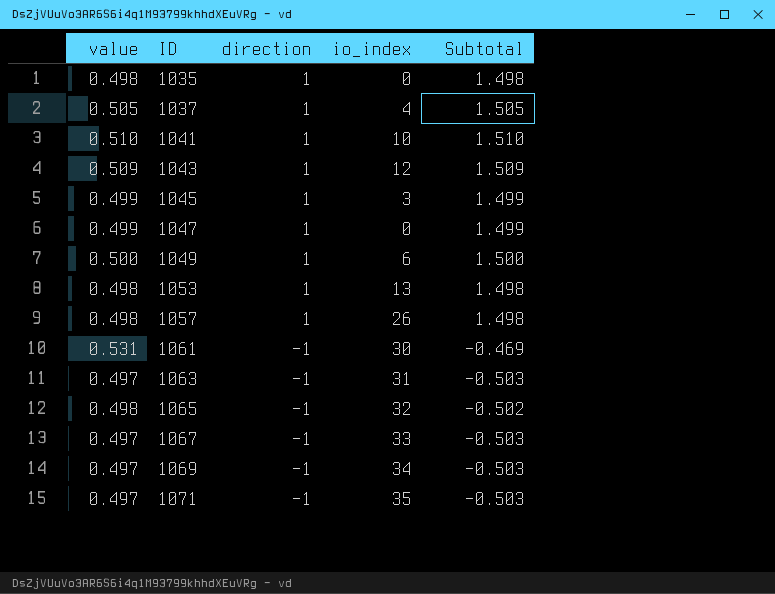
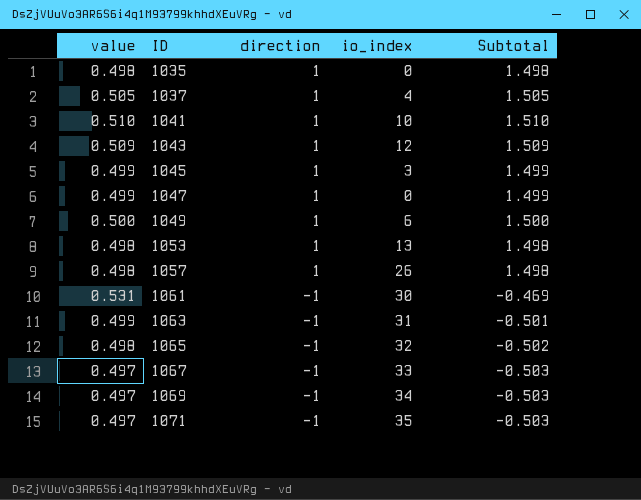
1063 | value: 0.497 -> 0.499
1063 | Subtotal: -0.503 -> -0.501

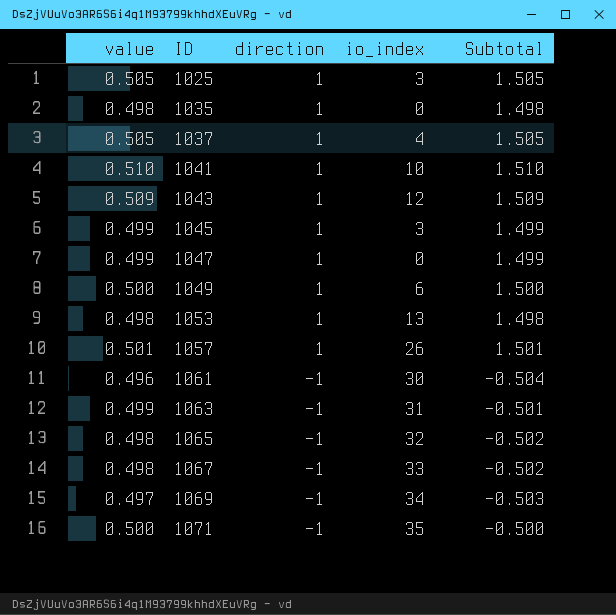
row 1025: none -> 0.505 | 1 | 3 | 1.505
1057 | value: 0.498 -> 0.501
1057 | Subtotal: 1.498 -> 1.501
1061 | value: 0.531 -> 0.496
1061 | Subtotal: -0.469 -> -0.504
1067 | value: 0.497 -> 0.498
1067 | Subtotal: -0.503 -> -0.502
1071 | value: 0.497 -> 0.500
1071 | Subtotal: -0.503 -> -0.500

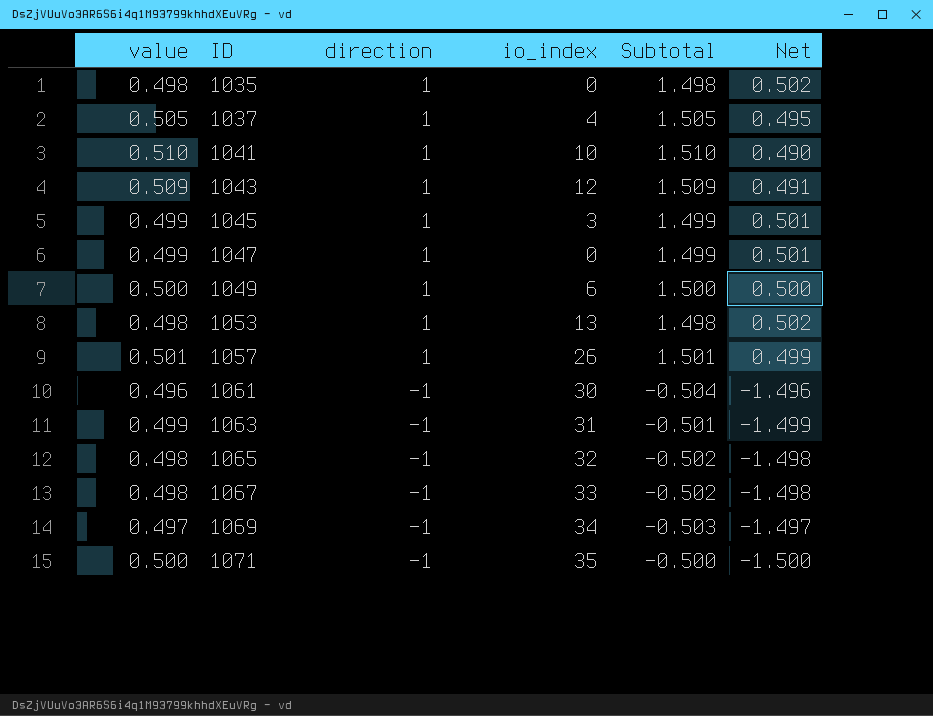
column Net | formula: none -> [direction] - [value]
row 1025: 0.505 | 1 | 3 | 1.505 -> none

